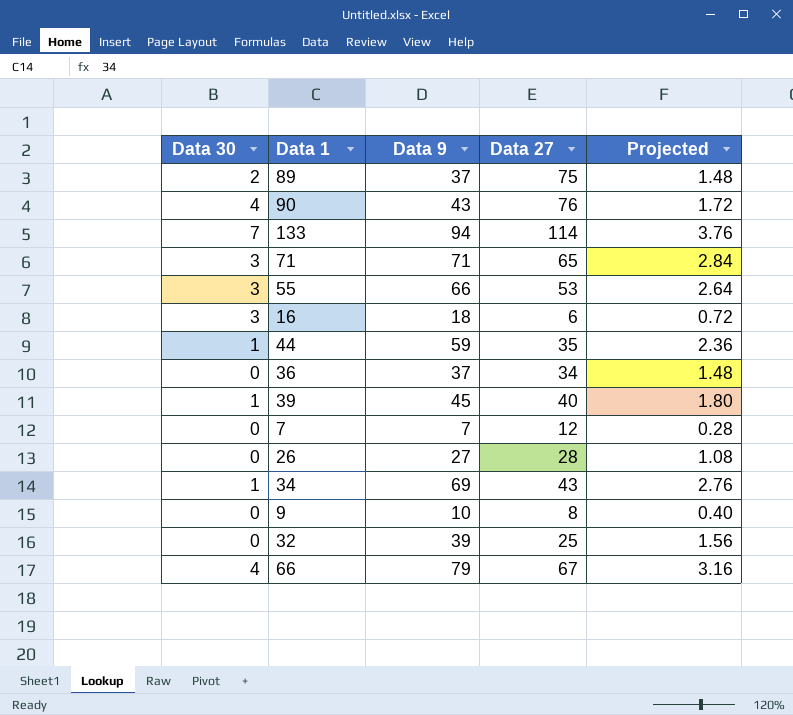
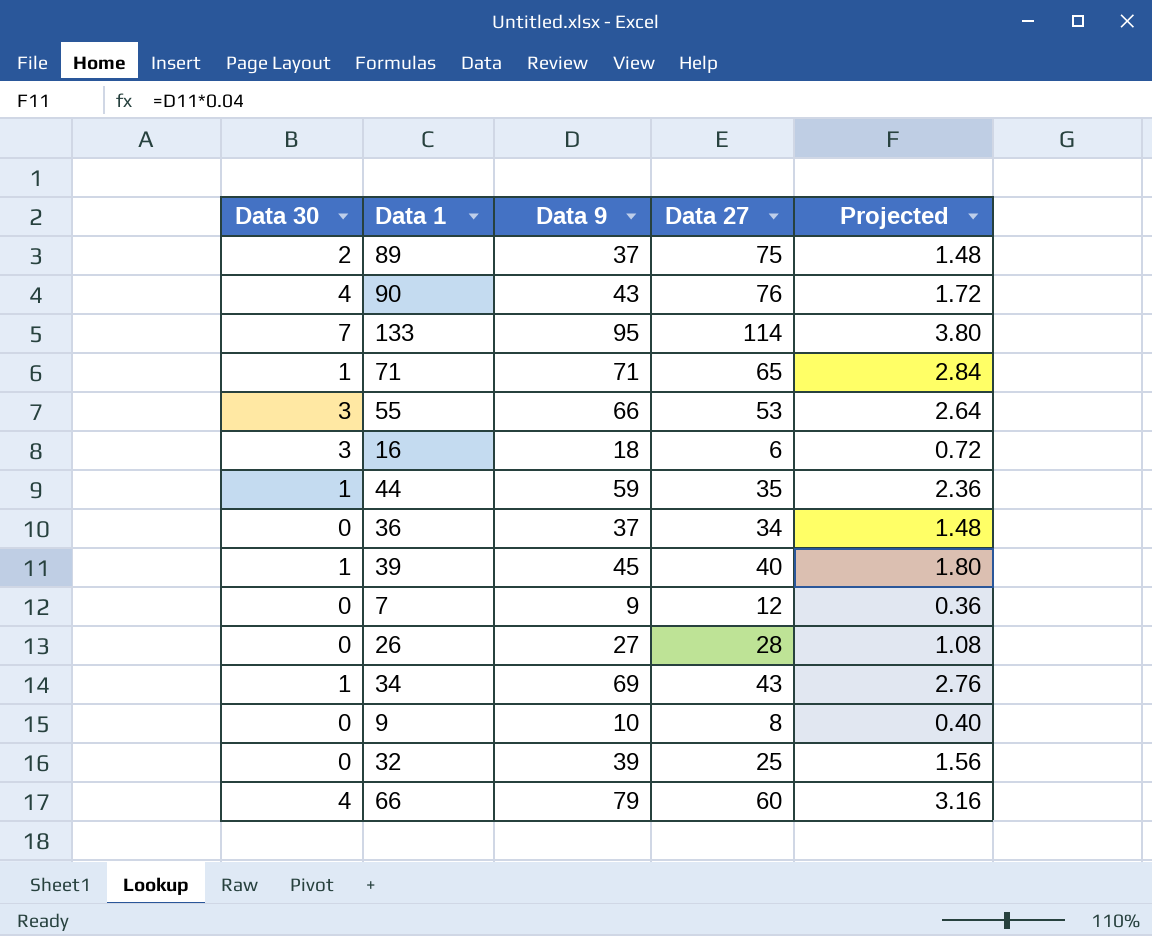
133 | Data 9: 94 -> 95
133 | Projected: 3.76 -> 3.80
71 | Data 30: 3 -> 1
7 | Data 9: 7 -> 9
7 | Projected: 0.28 -> 0.36
66 | Data 27: 67 -> 60

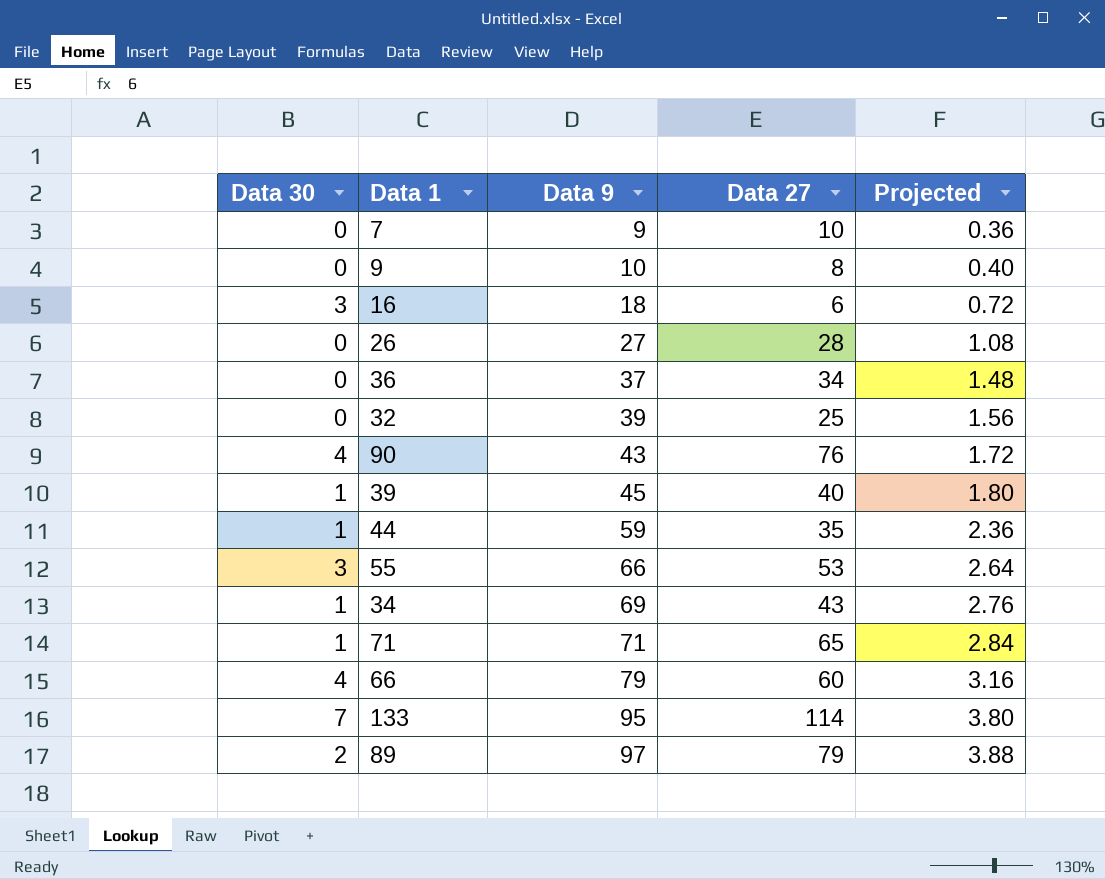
row order: none -> Data 9 ascending
7 | Data 27: 12 -> 10
89 | Data 9: 37 -> 97
89 | Data 27: 75 -> 79
89 | Projected: 1.48 -> 3.88

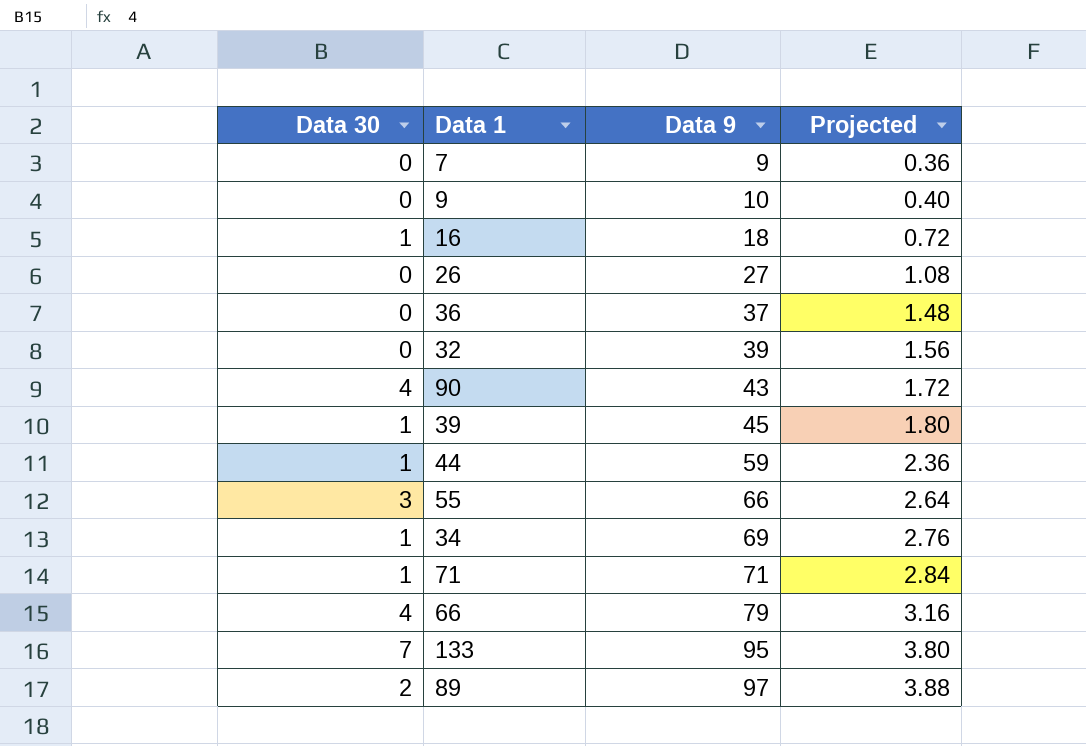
column Data 27 | position: 4 -> none
16 | Data 30: 3 -> 1

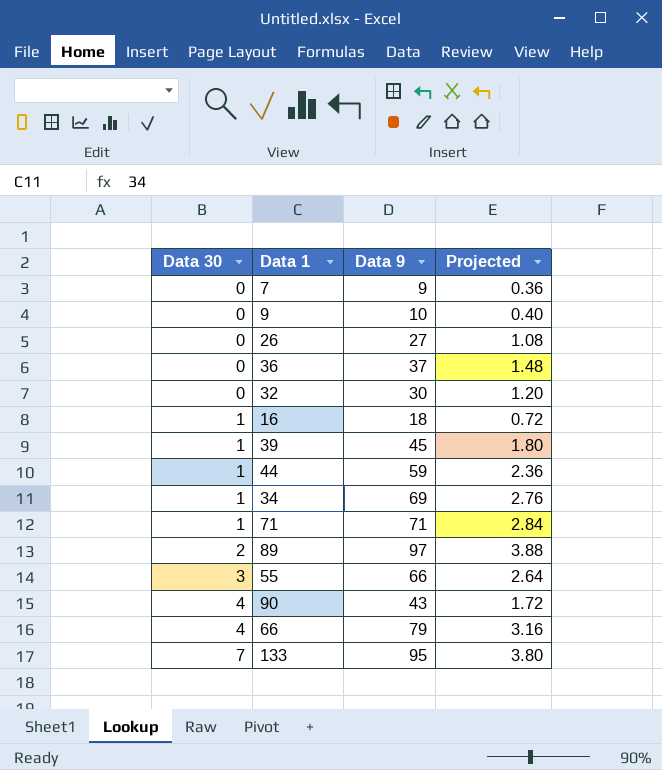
row order: Data 9 ascending -> Data 30 ascending
32 | Data 9: 39 -> 30
32 | Projected: 1.56 -> 1.20

